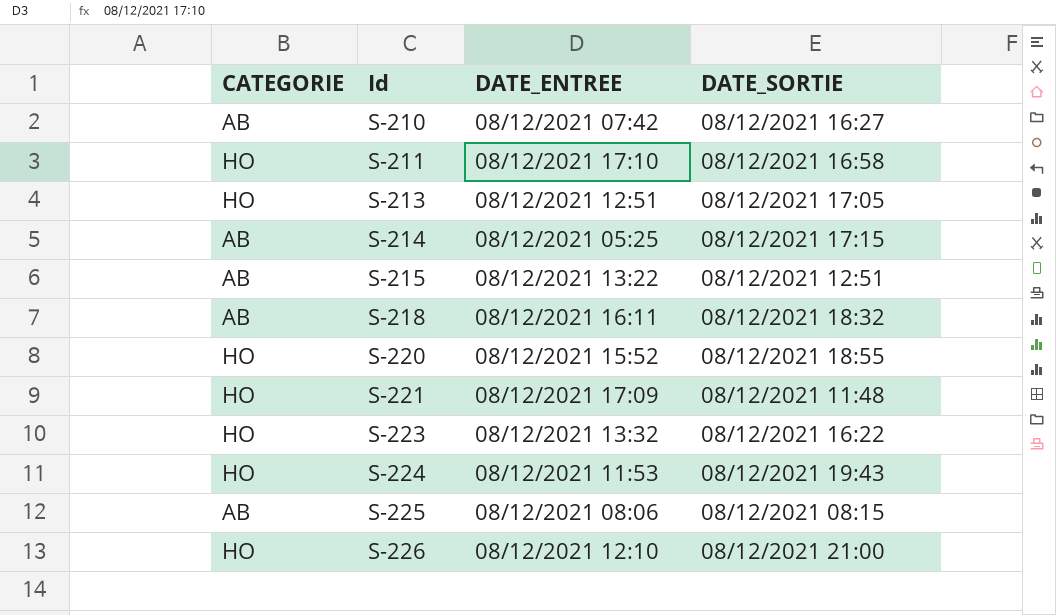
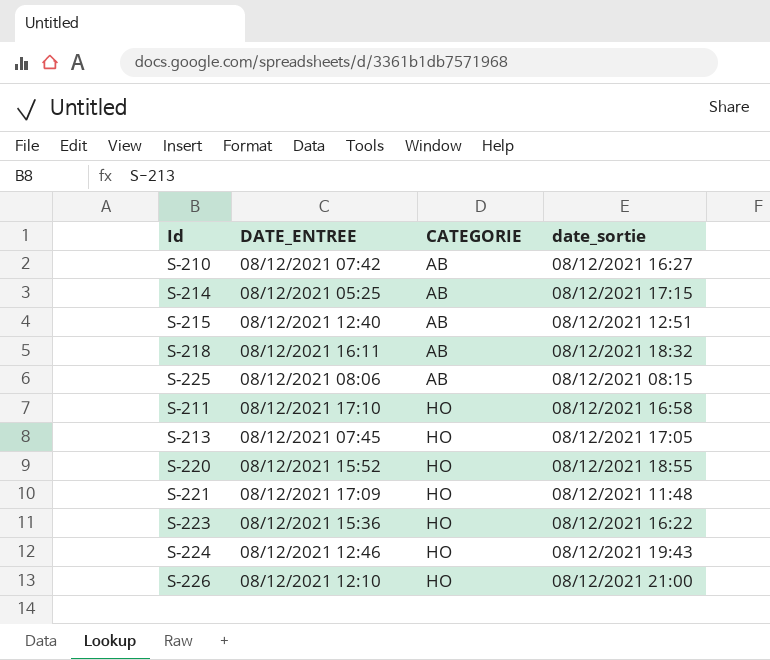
row order: Id ascending -> CATEGORIE ascending
column CATEGORIE | position: 1 -> 3
column name: DATE_SORTIE -> date_sortie
S-215 | DATE_ENTREE: 08/12/2021 13:22 -> 08/12/2021 12:40
S-213 | DATE_ENTREE: 08/12/2021 12:51 -> 08/12/2021 07:45
S-223 | DATE_ENTREE: 08/12/2021 13:32 -> 08/12/2021 15:36
S-224 | DATE_ENTREE: 08/12/2021 11:53 -> 08/12/2021 12:46

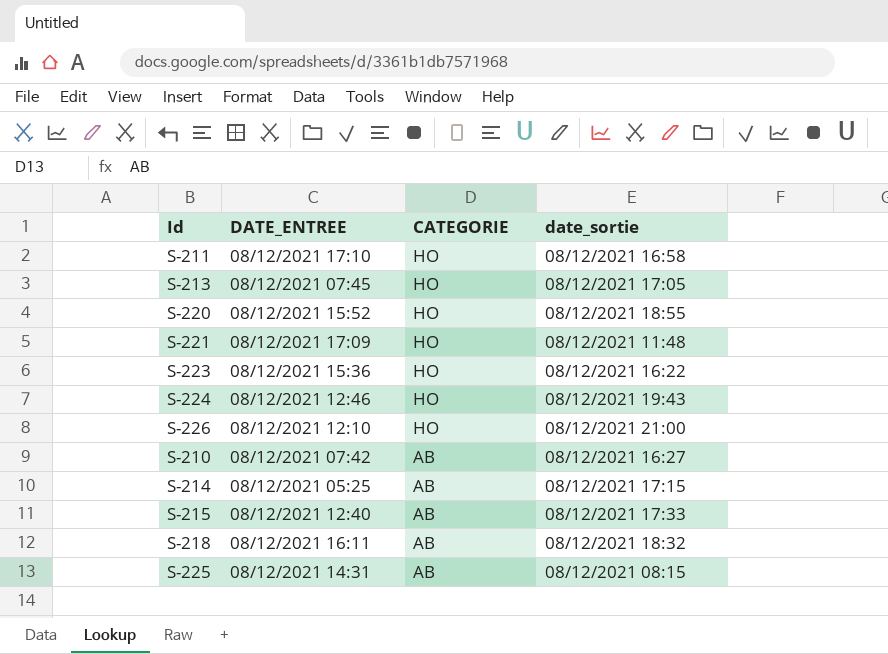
row order: CATEGORIE ascending -> CATEGORIE descending
S-215 | date_sortie: 08/12/2021 12:51 -> 08/12/2021 17:33
S-225 | DATE_ENTREE: 08/12/2021 08:06 -> 08/12/2021 14:31

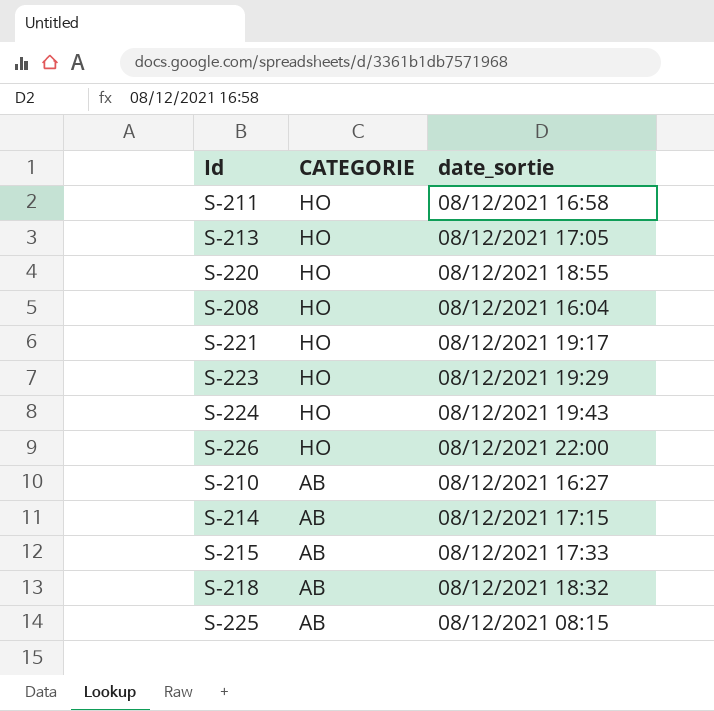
column DATE_ENTREE | position: 2 -> none
row S-208: none -> HO | 08/12/2021 16:04
S-221 | date_sortie: 08/12/2021 11:48 -> 08/12/2021 19:17
S-223 | date_sortie: 08/12/2021 16:22 -> 08/12/2021 19:29
S-226 | date_sortie: 08/12/2021 21:00 -> 08/12/2021 22:00

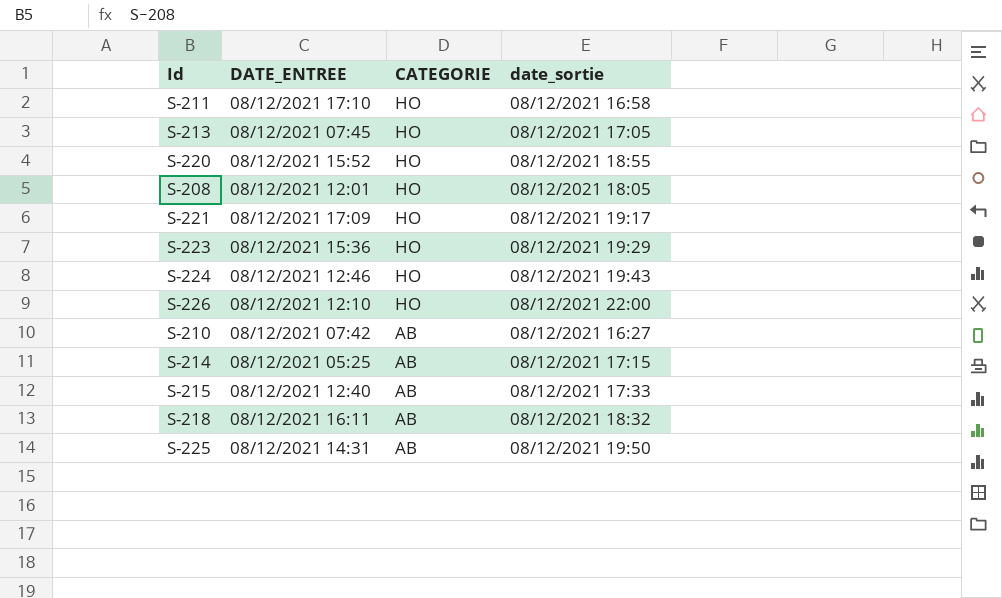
column DATE_ENTREE | position: none -> 2
S-208 | date_sortie: 08/12/2021 16:04 -> 08/12/2021 18:05
S-225 | date_sortie: 08/12/2021 08:15 -> 08/12/2021 19:50

